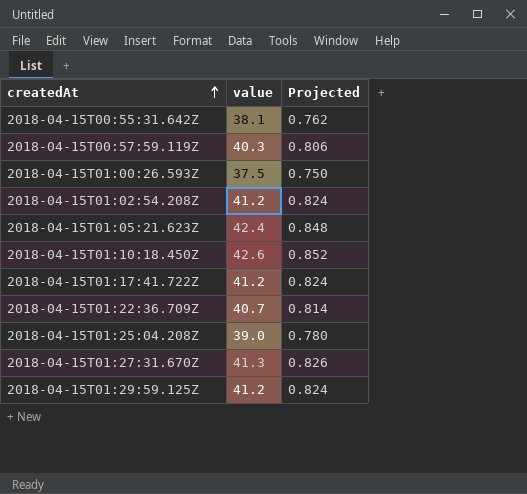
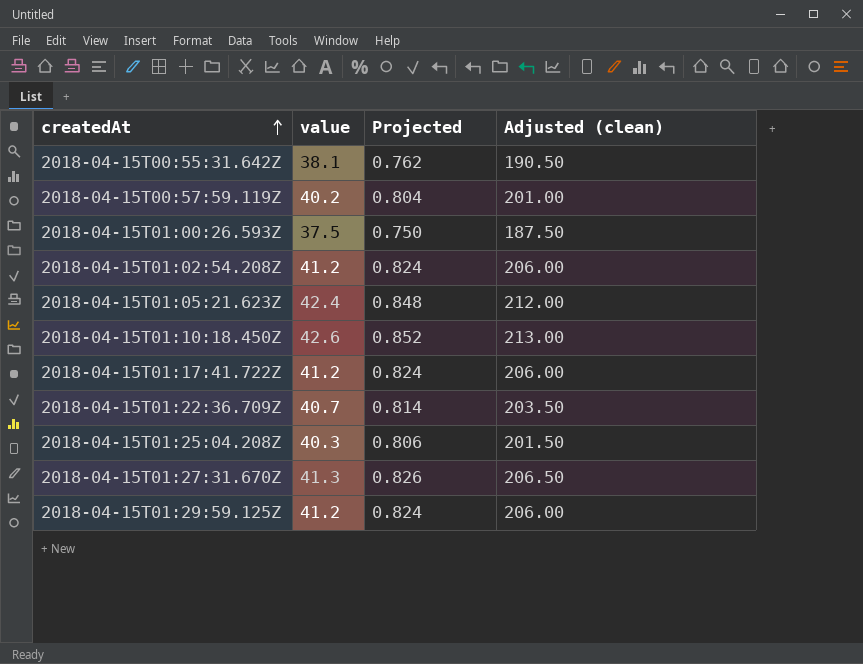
column Adjusted (clean) | formula: none -> [value] * 5
2018-04-15T00:57:59.119Z | value: 40.3 -> 40.2
2018-04-15T00:57:59.119Z | Projected: 0.806 -> 0.804
2018-04-15T01:25:04.208Z | value: 39.0 -> 40.3
2018-04-15T01:25:04.208Z | Projected: 0.780 -> 0.806

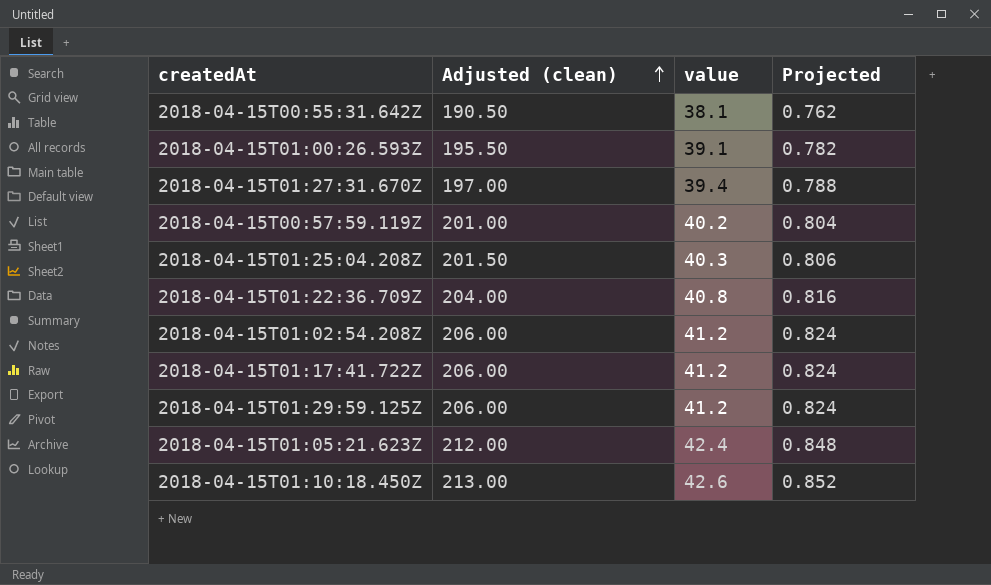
row order: createdAt ascending -> Adjusted (clean) ascending
column Adjusted (clean) | position: 4 -> 2
2018-04-15T01:00:26.593Z | Adjusted (clean): 187.50 -> 195.50
2018-04-15T01:00:26.593Z | value: 37.5 -> 39.1
2018-04-15T01:00:26.593Z | Projected: 0.750 -> 0.782
2018-04-15T01:27:31.670Z | Adjusted (clean): 206.50 -> 197.00
2018-04-15T01:27:31.670Z | value: 41.3 -> 39.4
2018-04-15T01:27:31.670Z | Projected: 0.826 -> 0.788
2018-04-15T01:22:36.709Z | Adjusted (clean): 203.50 -> 204.00
2018-04-15T01:22:36.709Z | value: 40.7 -> 40.8
2018-04-15T01:22:36.709Z | Projected: 0.814 -> 0.816

